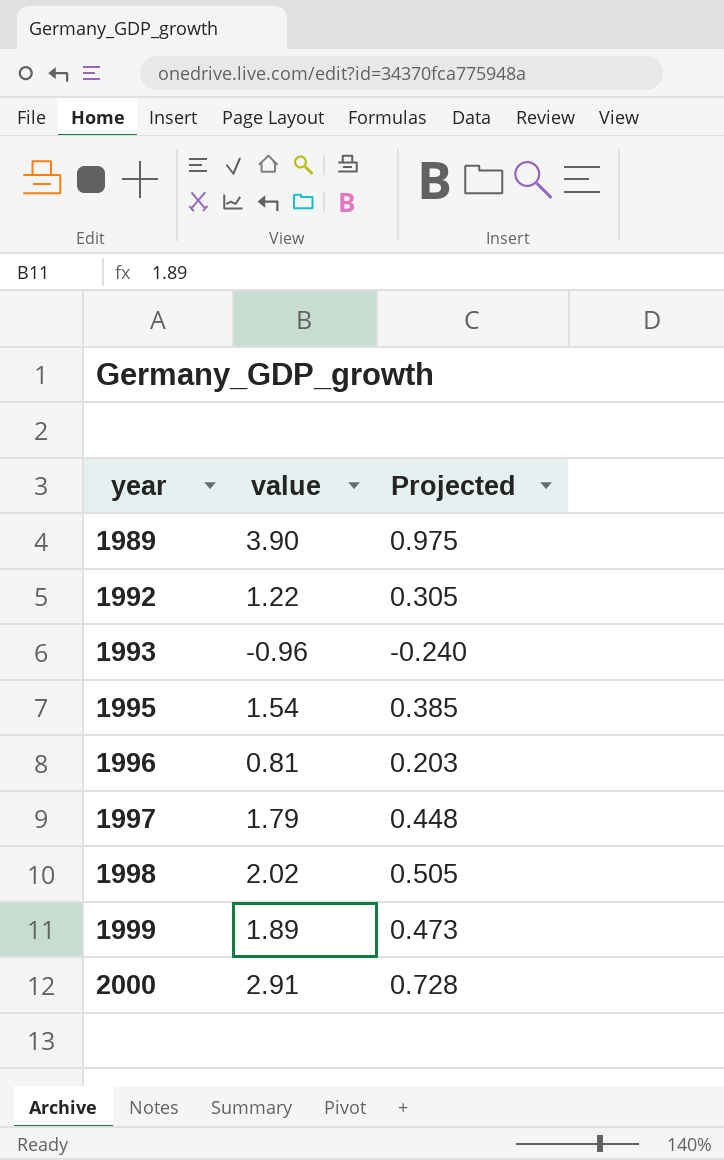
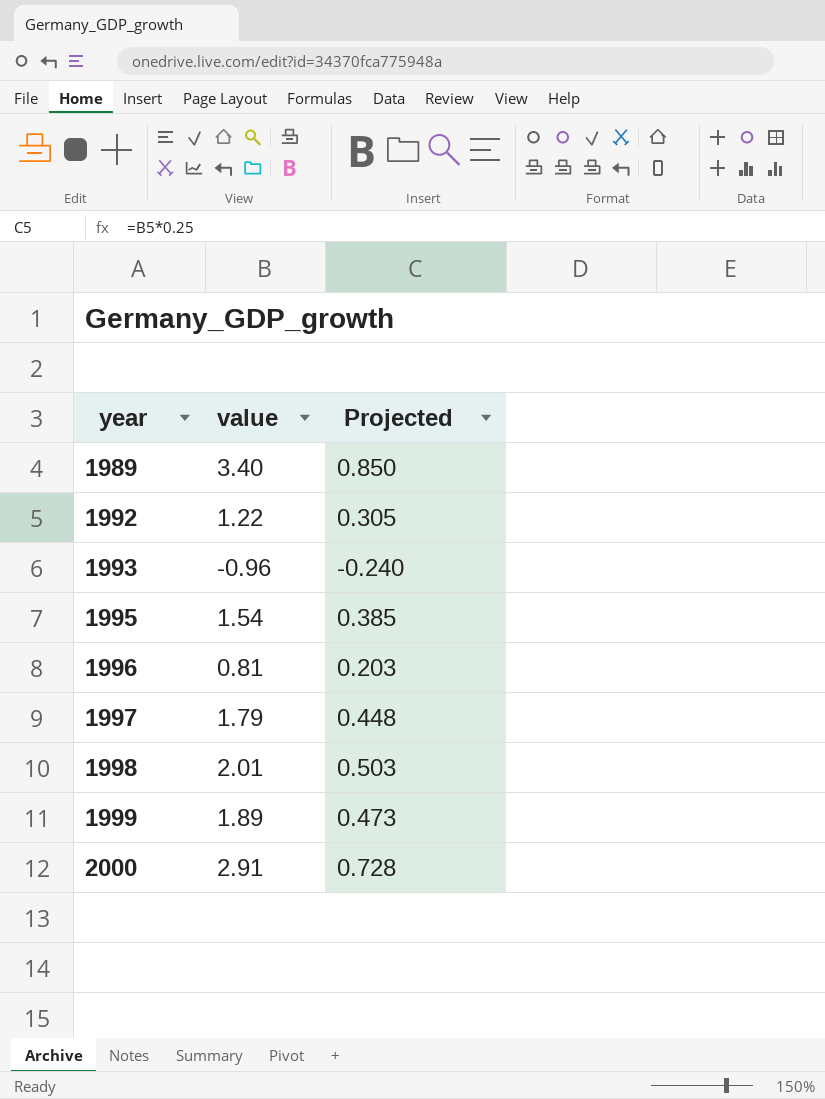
1989 | value: 3.90 -> 3.40
1989 | Projected: 0.975 -> 0.850
1998 | value: 2.02 -> 2.01
1998 | Projected: 0.505 -> 0.503

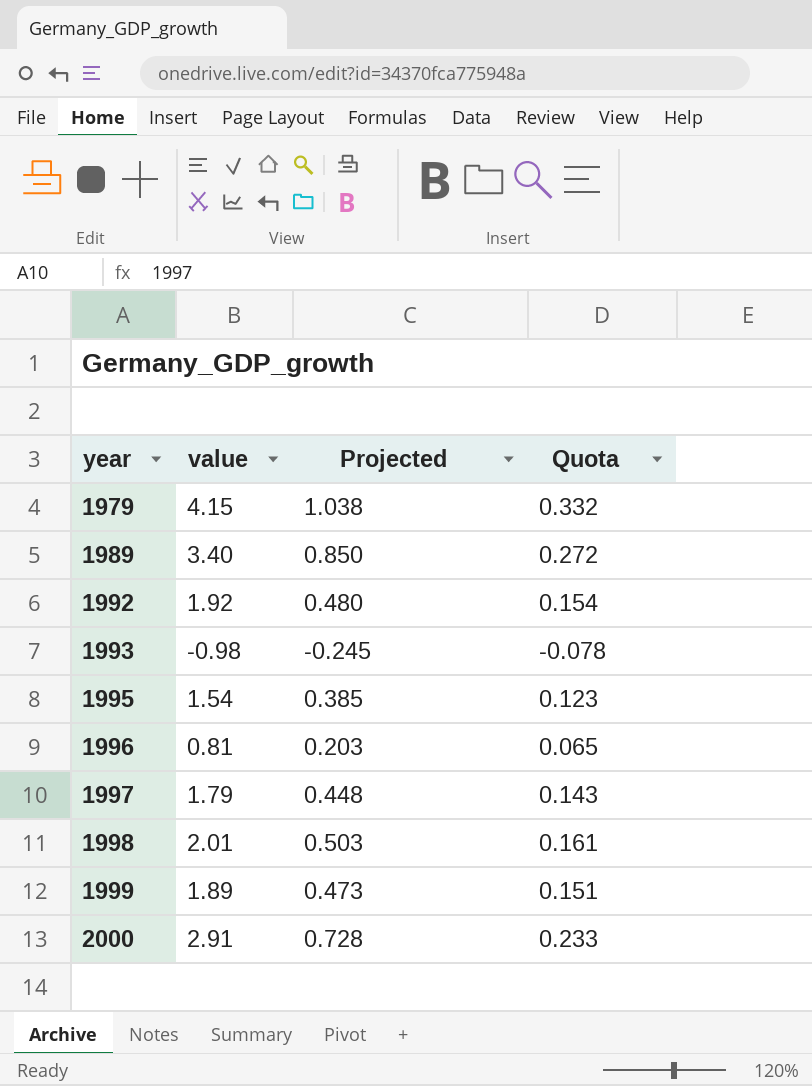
column Quota | formula: none -> [value] * 0.08
row 1979: none -> 4.15 | 1.038 | 0.332
1992 | value: 1.22 -> 1.92
1992 | Projected: 0.305 -> 0.480
1993 | value: -0.96 -> -0.98
1993 | Projected: -0.240 -> -0.245

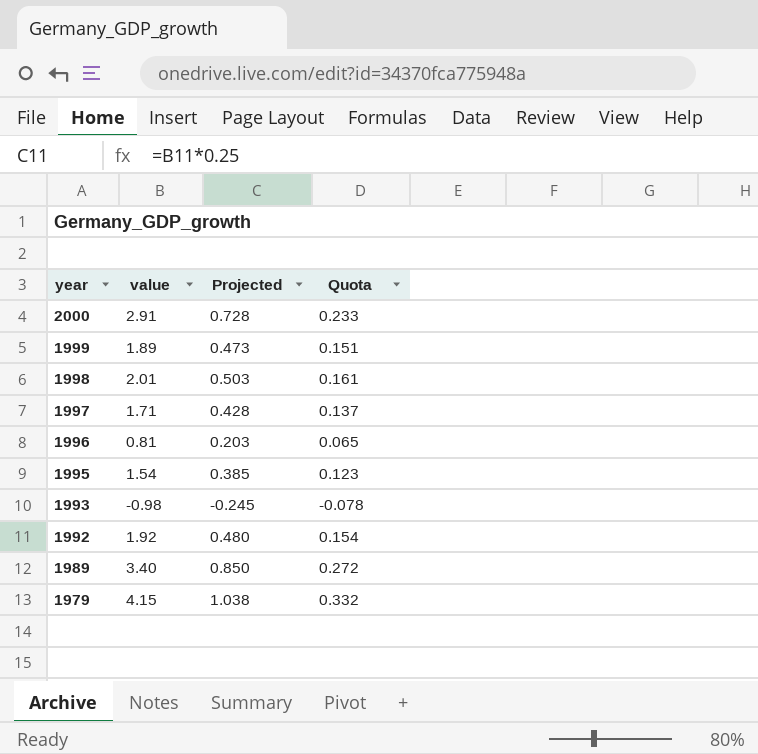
row order: year ascending -> year descending
1997 | value: 1.79 -> 1.71
1997 | Projected: 0.448 -> 0.428
1997 | Quota: 0.143 -> 0.137

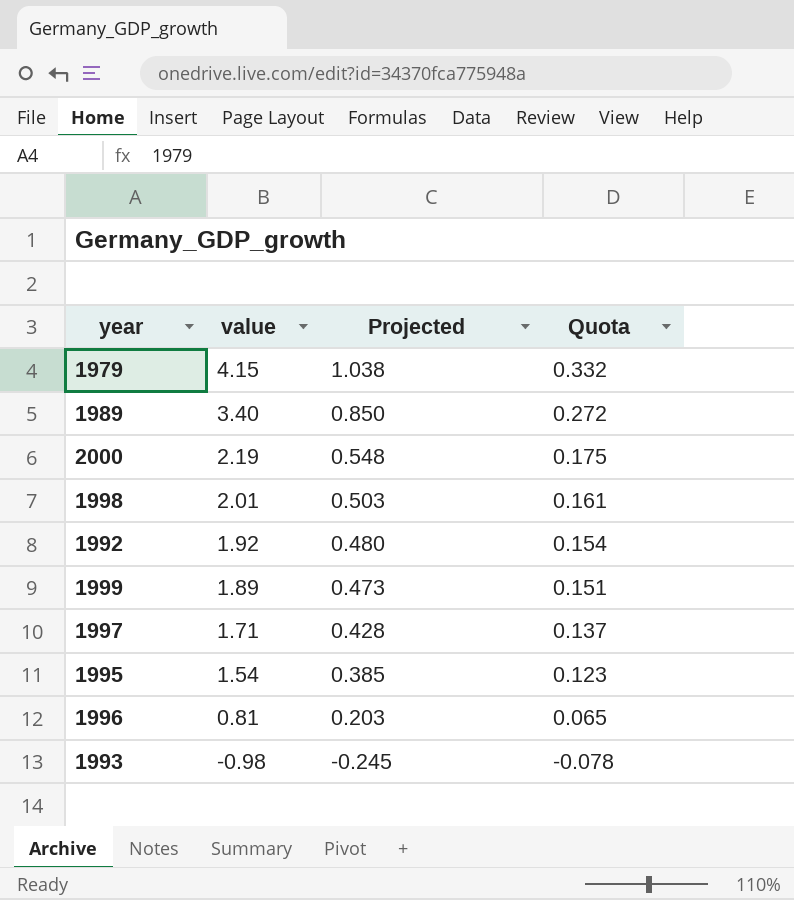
row order: year descending -> value descending
2000 | value: 2.91 -> 2.19
2000 | Projected: 0.728 -> 0.548
2000 | Quota: 0.233 -> 0.175

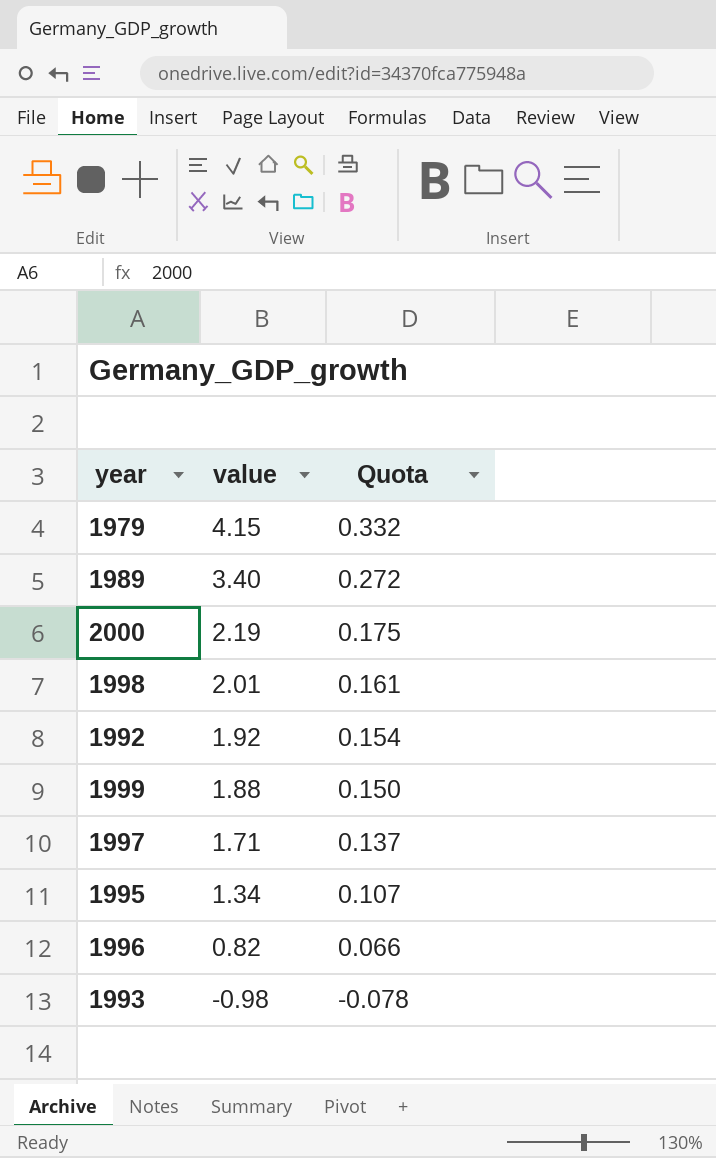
column Projected | formula: [value] * 0.25 -> none
1999 | value: 1.89 -> 1.88
1999 | Quota: 0.151 -> 0.150
1995 | value: 1.54 -> 1.34
1995 | Quota: 0.123 -> 0.107
1996 | value: 0.81 -> 0.82
1996 | Quota: 0.065 -> 0.066

